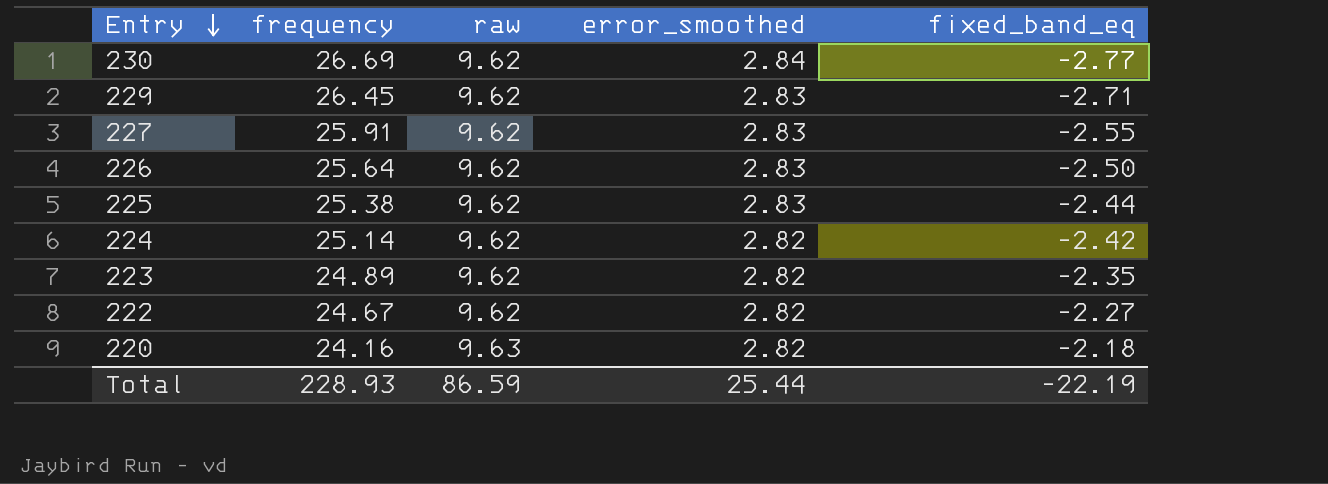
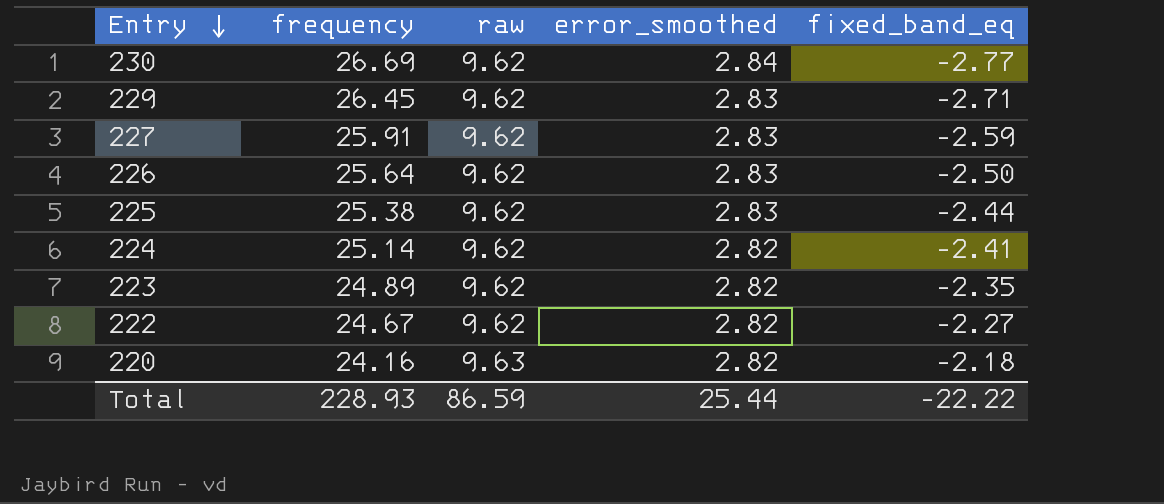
227 | fixed_band_eq: -2.55 -> -2.59
224 | fixed_band_eq: -2.42 -> -2.41
Total | fixed_band_eq: -22.19 -> -22.22

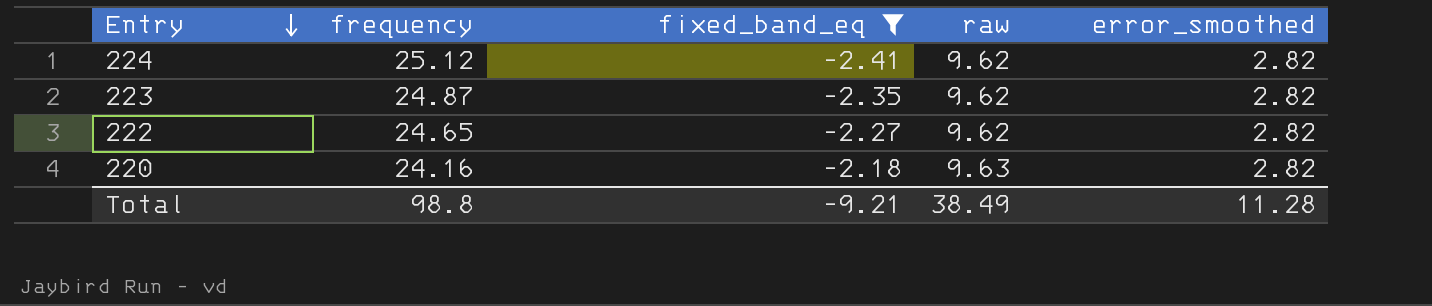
filter: none -> fixed_band_eq >= -2.41
column fixed_band_eq | position: 5 -> 3
224 | frequency: 25.14 -> 25.12
223 | frequency: 24.89 -> 24.87
222 | frequency: 24.67 -> 24.65
Total | frequency: 228.93 -> 98.8
Total | fixed_band_eq: -22.22 -> -9.21
Total | raw: 86.59 -> 38.49
Total | error_smoothed: 25.44 -> 11.28

